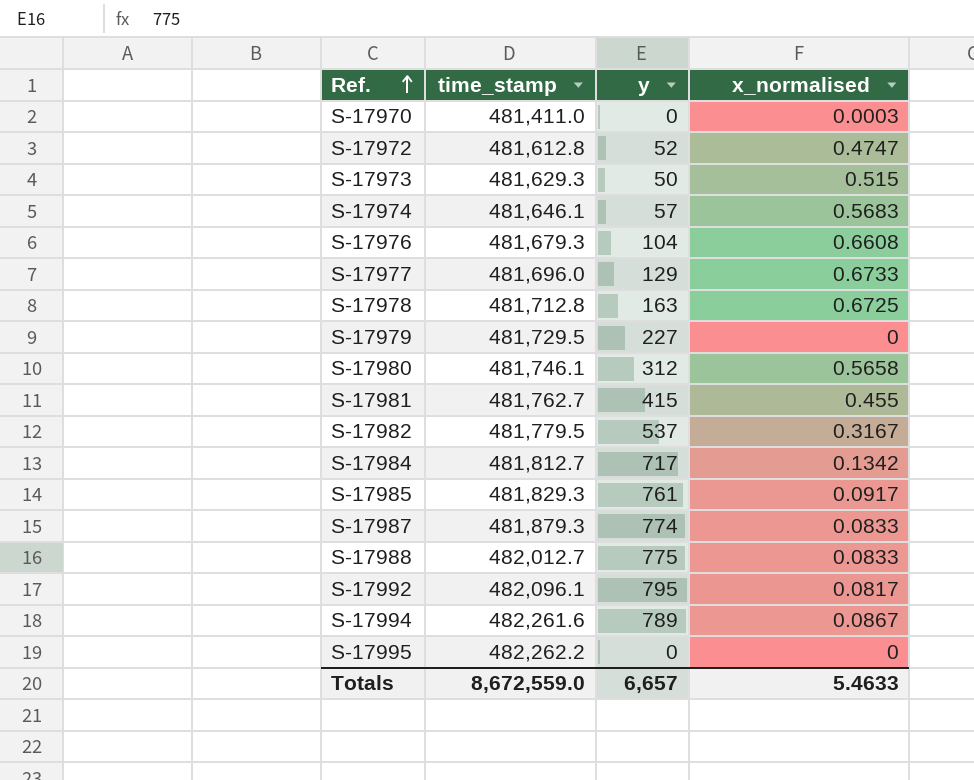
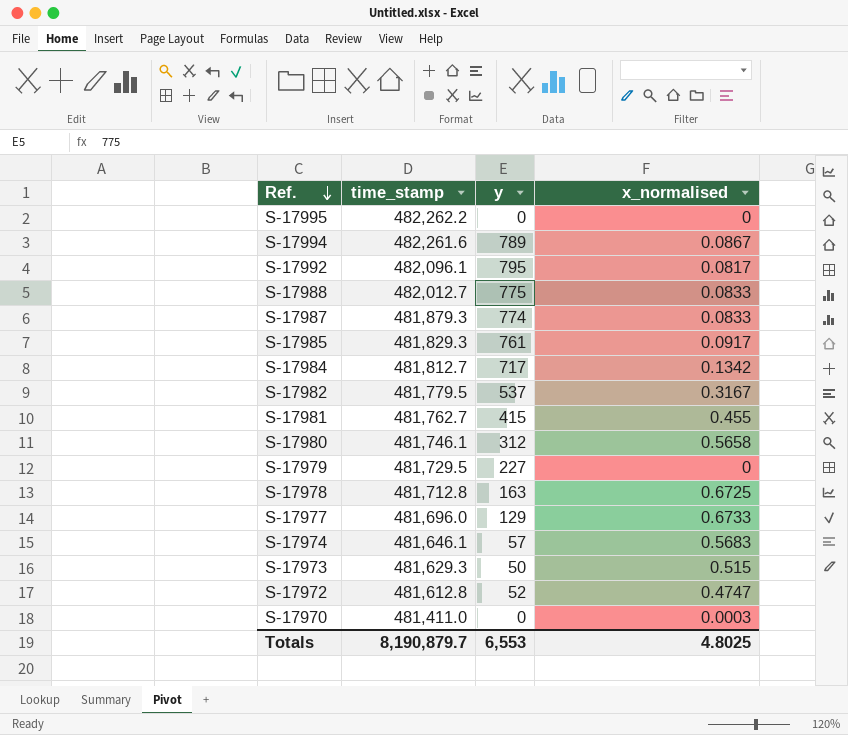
row order: Ref. ascending -> Ref. descending
row S-17976: 481,679.3 | 104 | 0.6608 -> none
Totals | time_stamp: 8,672,559.0 -> 8,190,879.7
Totals | y: 6,657 -> 6,553
Totals | x_normalised: 5.4633 -> 4.8025

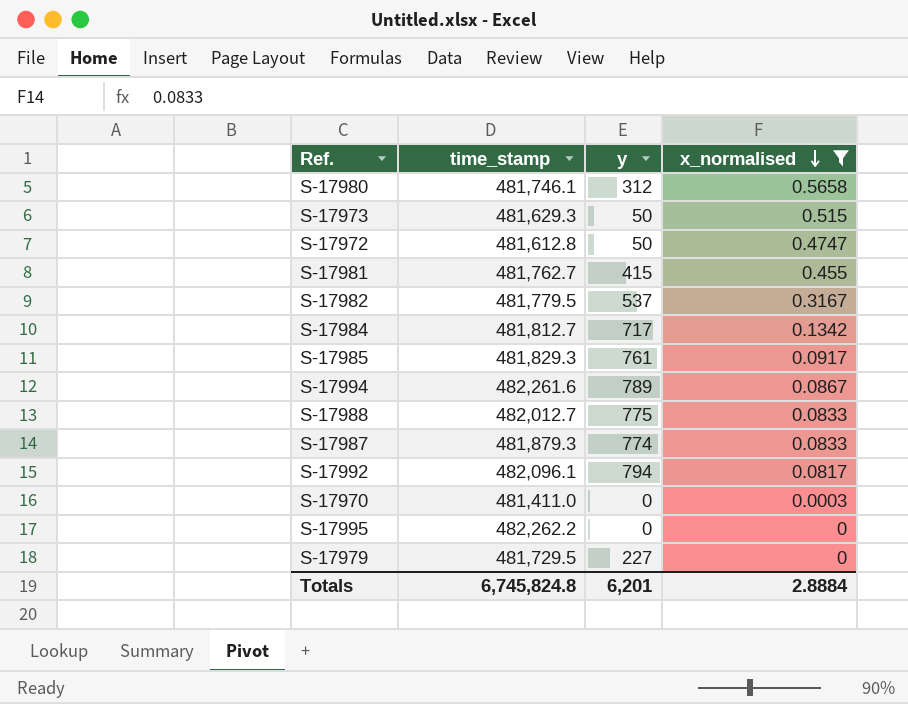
filter: none -> x_normalised <= 0.5658
row order: Ref. descending -> x_normalised descending
S-17972 | y: 52 -> 50
S-17992 | y: 795 -> 794
Totals | time_stamp: 8,190,879.7 -> 6,745,824.8
Totals | y: 6,553 -> 6,201
Totals | x_normalised: 4.8025 -> 2.8884

